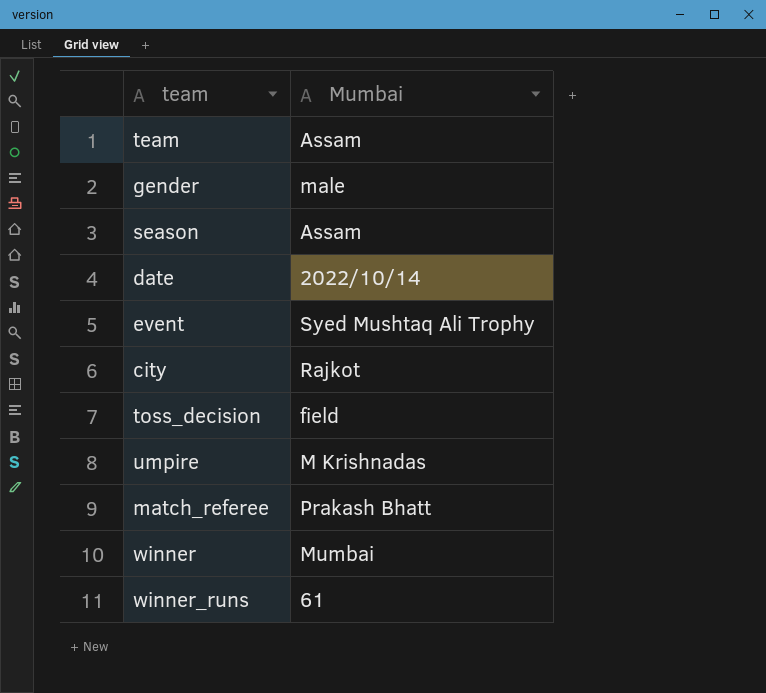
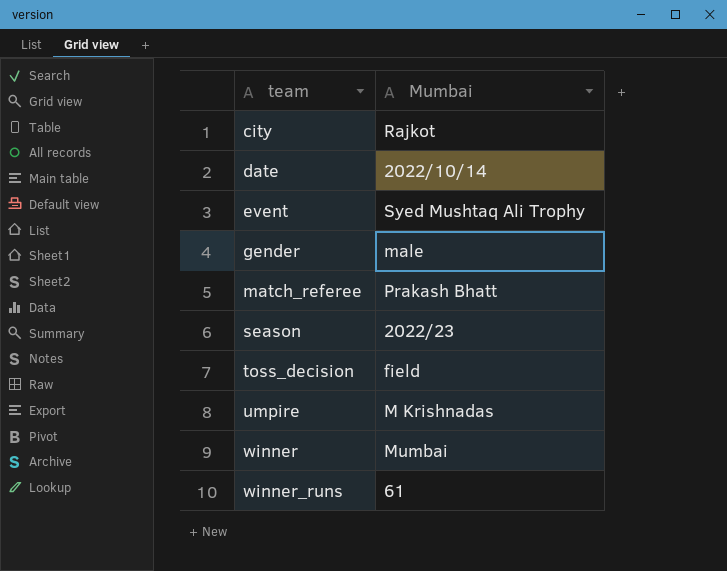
row order: none -> team ascending
row team: Assam -> none
season | Mumbai: Assam -> 2022/23

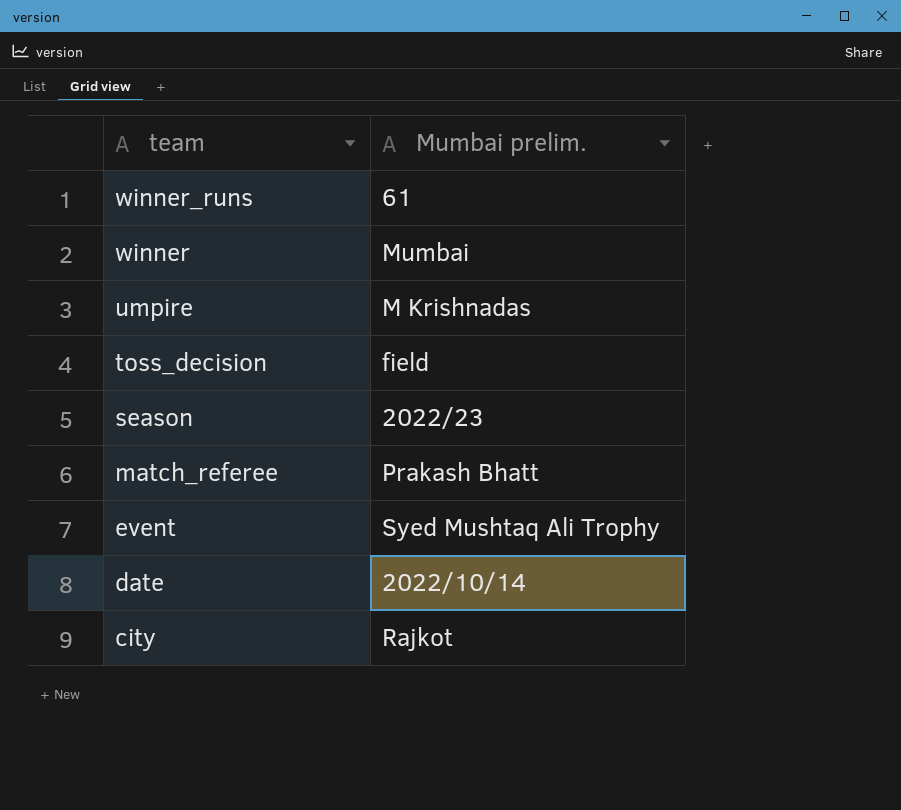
row order: team ascending -> team descending
column name: Mumbai -> Mumbai prelim.
row gender: male -> none

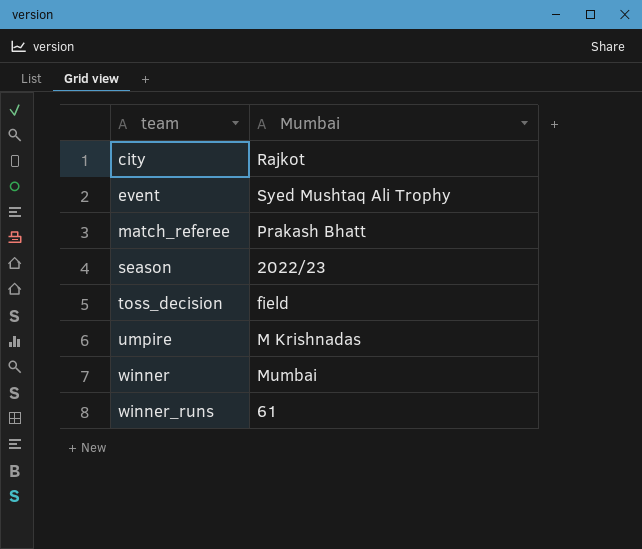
row order: team descending -> team ascending
column name: Mumbai prelim. -> Mumbai
row date: 2022/10/14 -> none

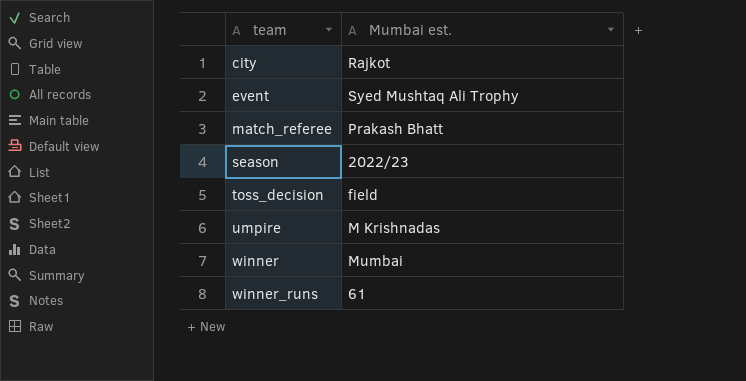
column name: Mumbai -> Mumbai est.

